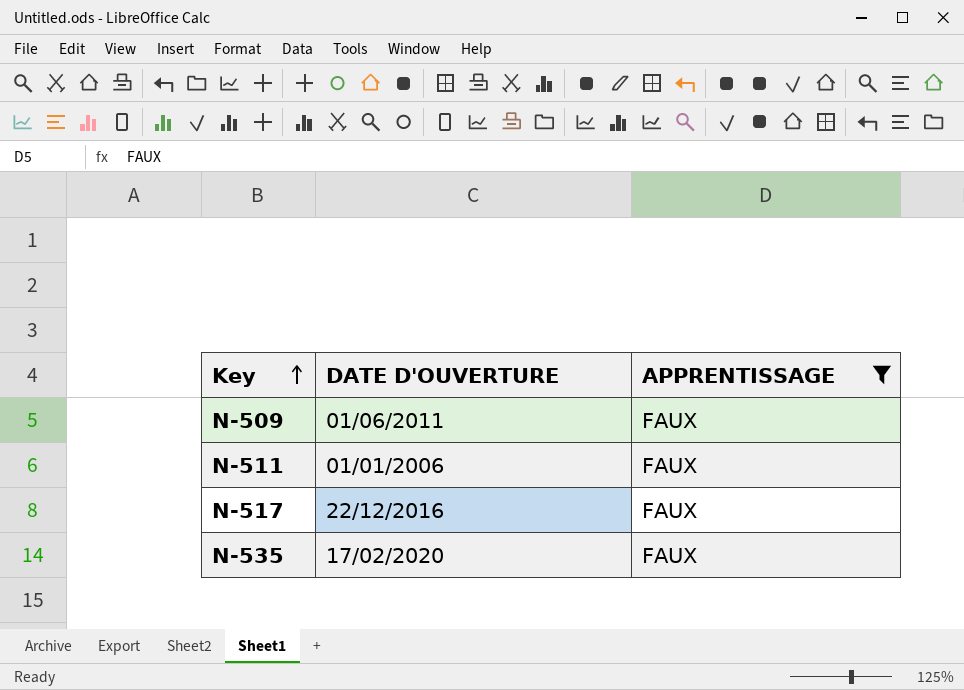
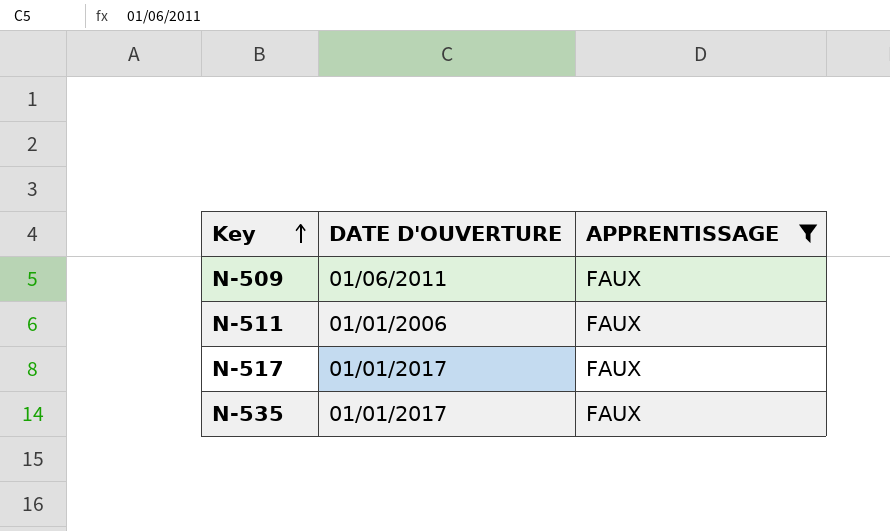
N-517 | DATE D'OUVERTURE: 22/12/2016 -> 01/01/2017
N-535 | DATE D'OUVERTURE: 17/02/2020 -> 01/01/2017

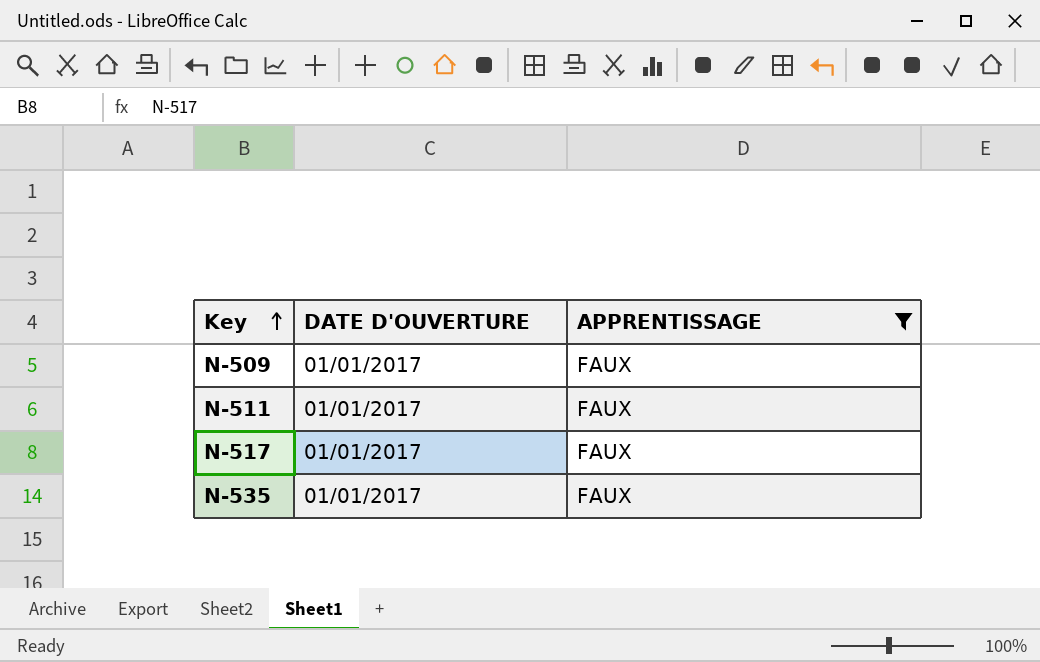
N-509 | DATE D'OUVERTURE: 01/06/2011 -> 01/01/2017
N-511 | DATE D'OUVERTURE: 01/01/2006 -> 01/01/2017

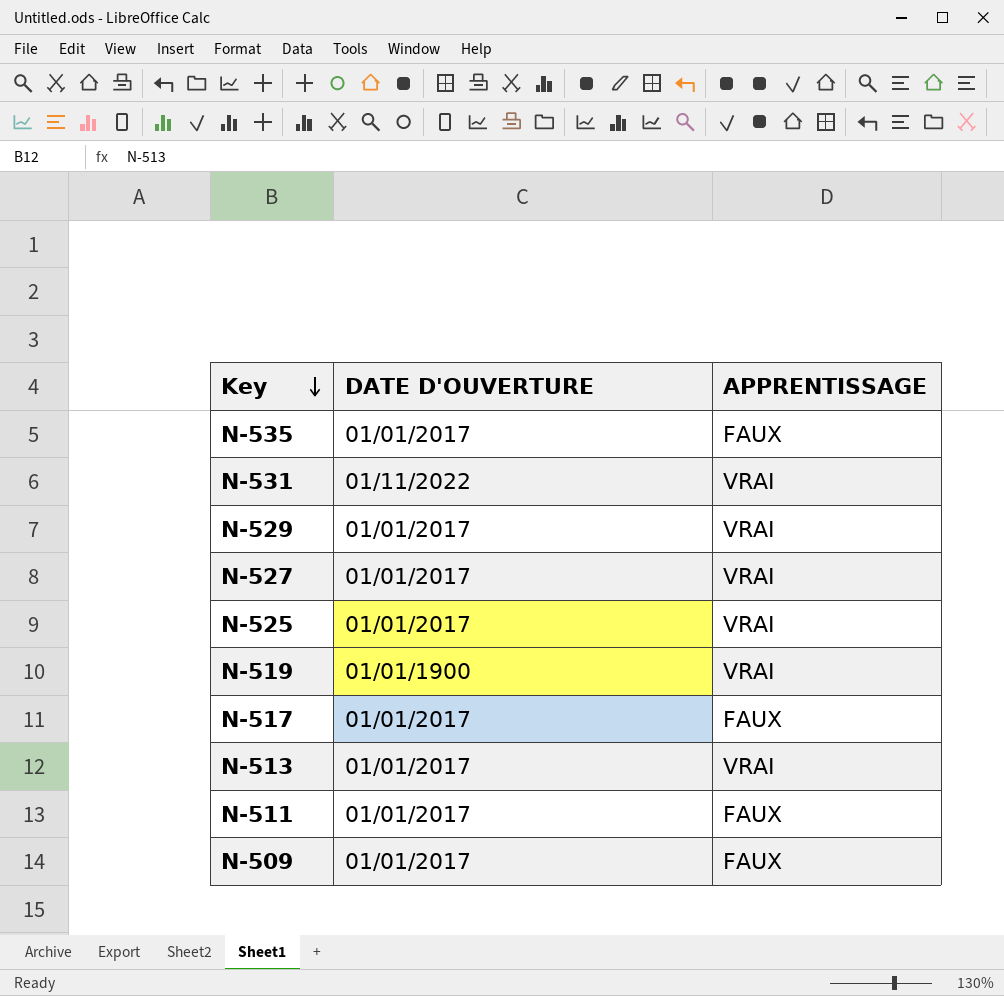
filter: APPRENTISSAGE = FAUX -> none
row order: Key ascending -> Key descending

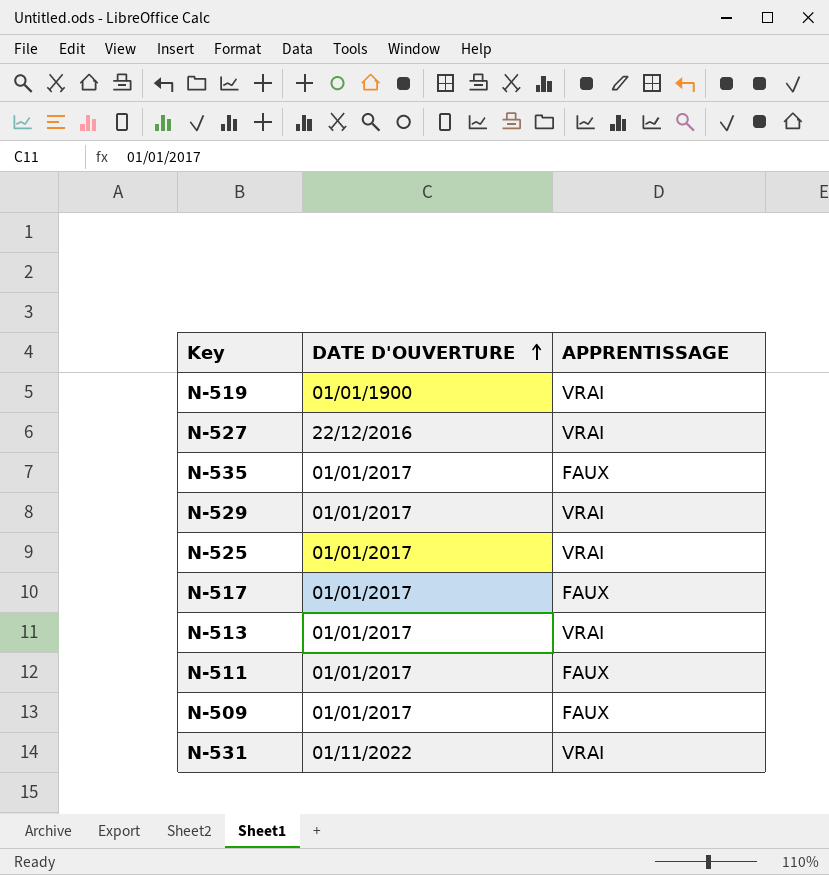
row order: Key descending -> DATE D'OUVERTURE ascending
N-527 | DATE D'OUVERTURE: 01/01/2017 -> 22/12/2016

